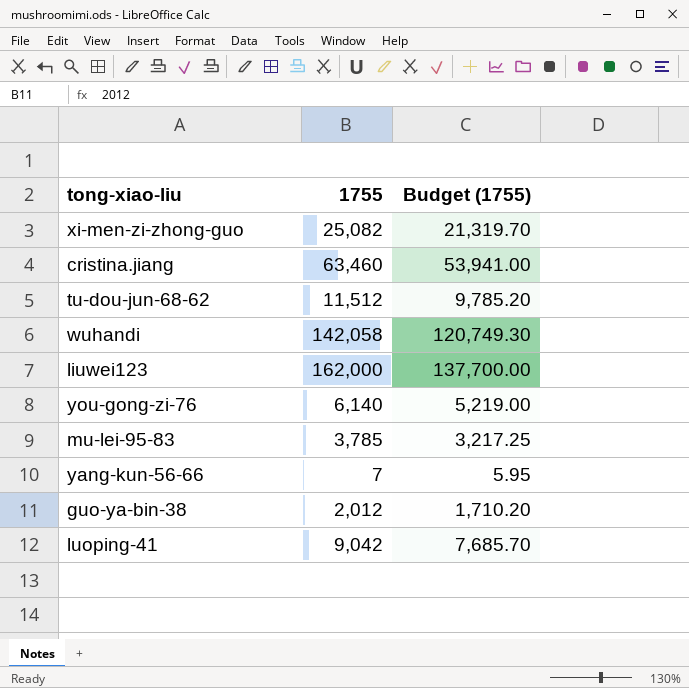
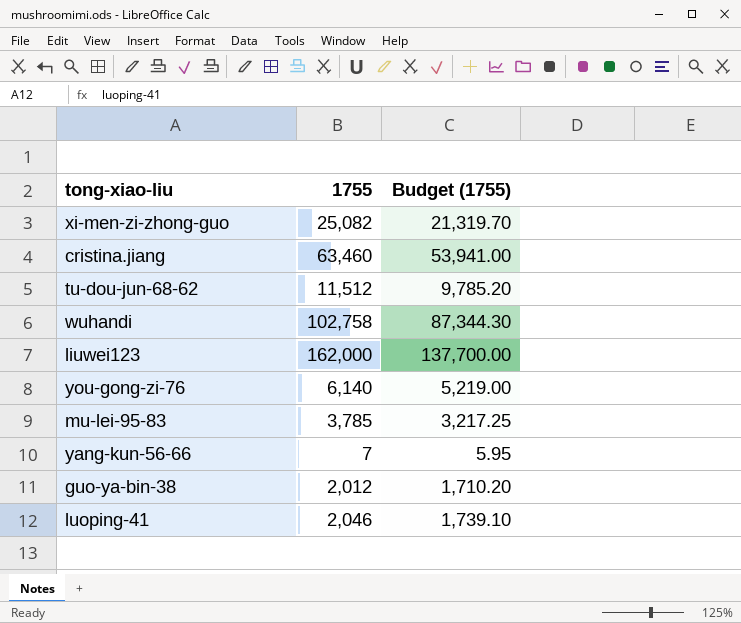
wuhandi | 1755: 142,058 -> 102,758
wuhandi | Budget (1755): 120,749.30 -> 87,344.30
luoping-41 | 1755: 9,042 -> 2,046
luoping-41 | Budget (1755): 7,685.70 -> 1,739.10

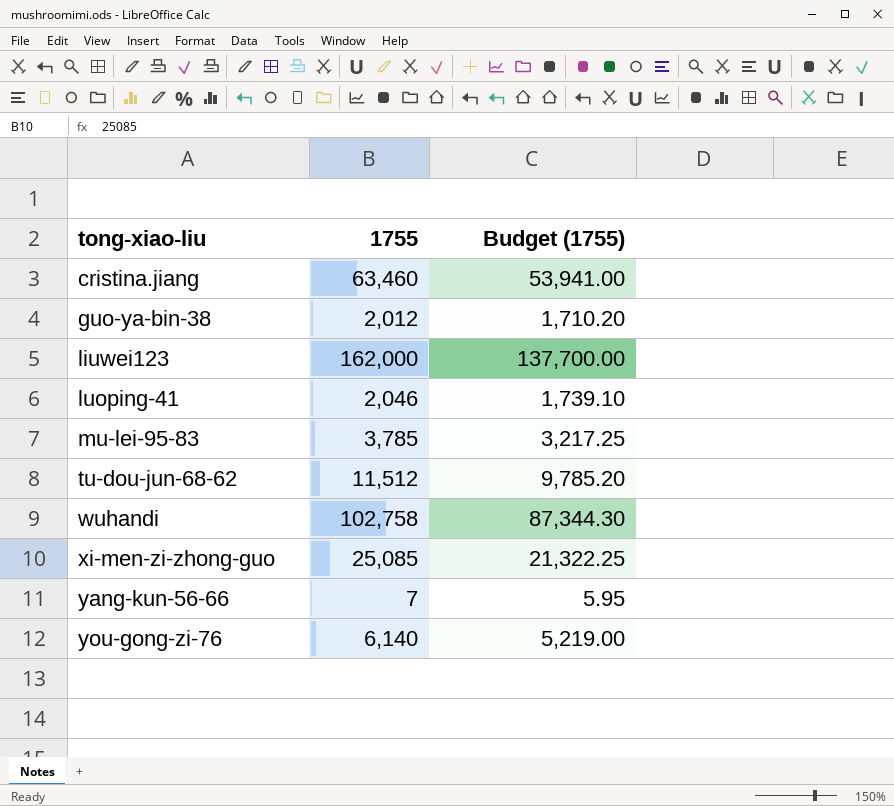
row order: none -> tong-xiao-liu ascending
xi-men-zi-zhong-guo | 1755: 25,082 -> 25,085
xi-men-zi-zhong-guo | Budget (1755): 21,319.70 -> 21,322.25

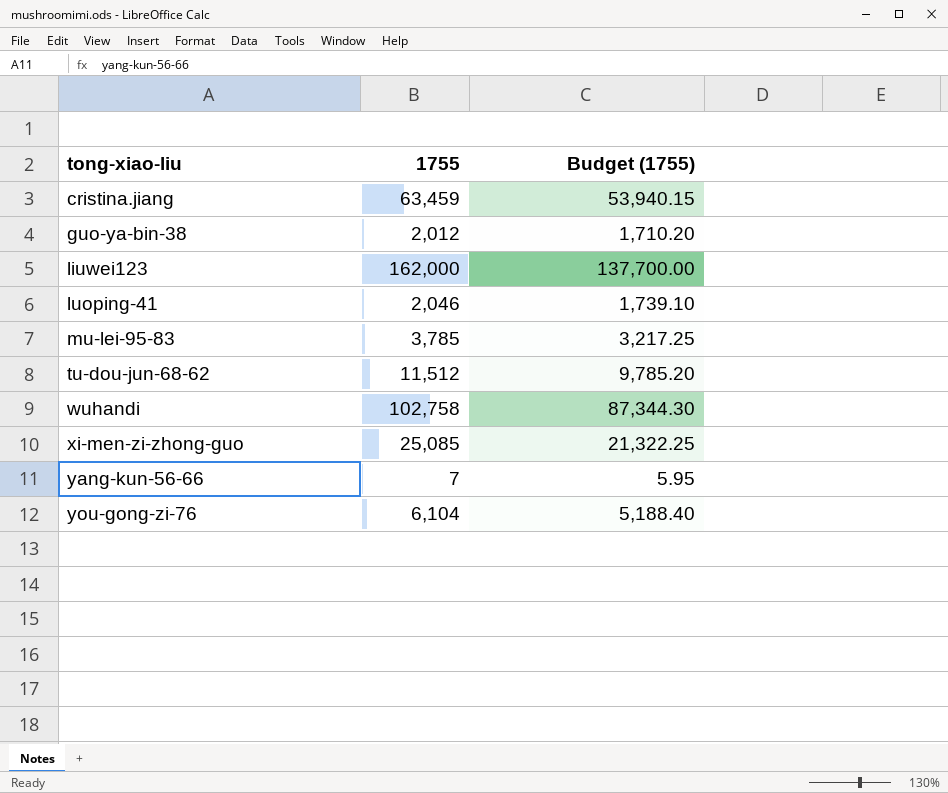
cristina.jiang | 1755: 63,460 -> 63,459
cristina.jiang | Budget (1755): 53,941.00 -> 53,940.15
you-gong-zi-76 | 1755: 6,140 -> 6,104
you-gong-zi-76 | Budget (1755): 5,219.00 -> 5,188.40

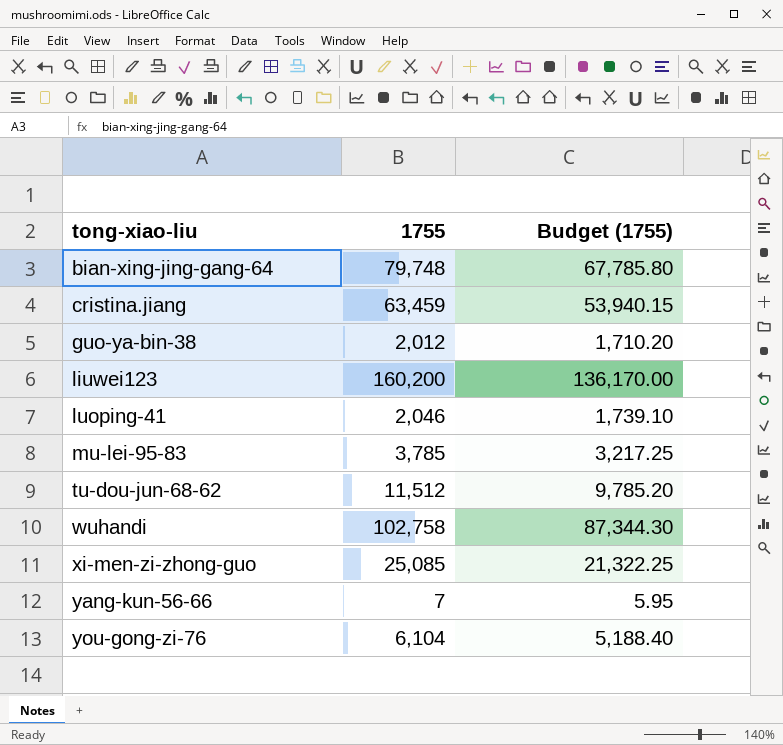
row bian-xing-jing-gang-64: none -> 79,748 | 67,785.80
liuwei123 | 1755: 162,000 -> 160,200
liuwei123 | Budget (1755): 137,700.00 -> 136,170.00

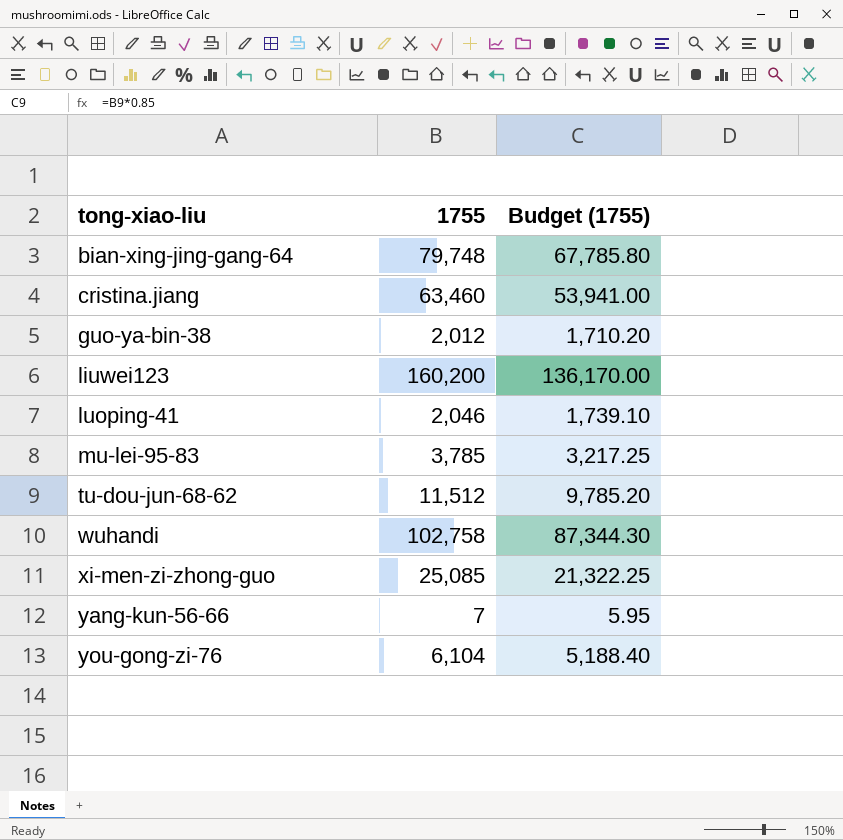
cristina.jiang | 1755: 63,459 -> 63,460
cristina.jiang | Budget (1755): 53,940.15 -> 53,941.00

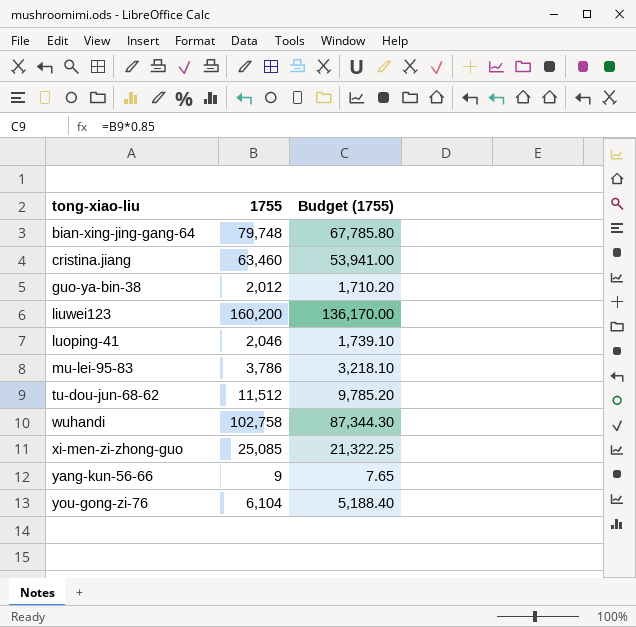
mu-lei-95-83 | 1755: 3,785 -> 3,786
mu-lei-95-83 | Budget (1755): 3,217.25 -> 3,218.10
yang-kun-56-66 | 1755: 7 -> 9
yang-kun-56-66 | Budget (1755): 5.95 -> 7.65

